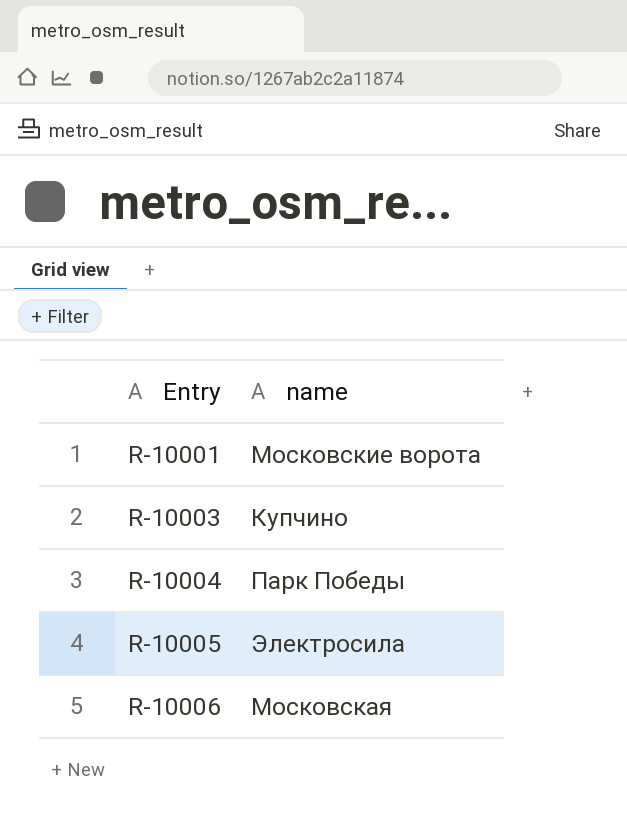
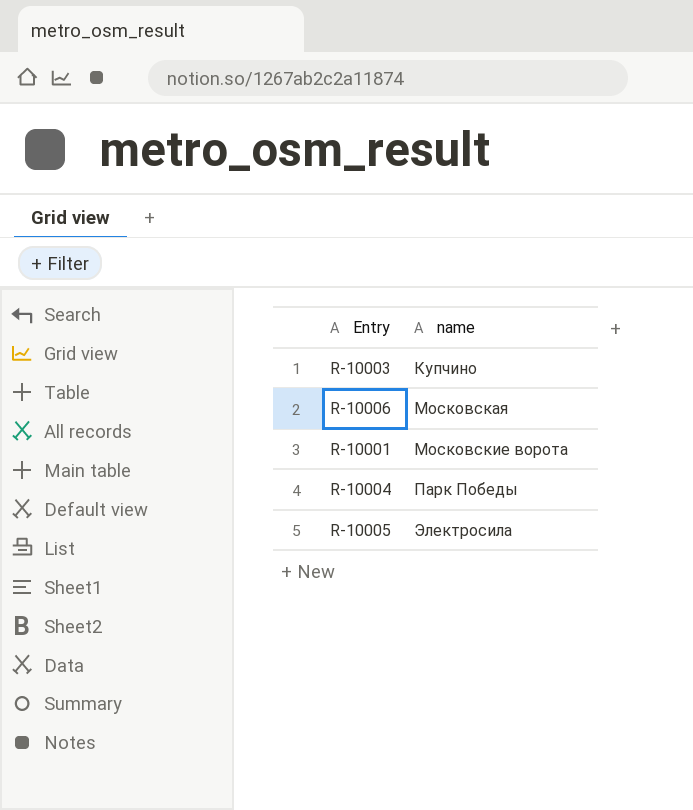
row order: Entry ascending -> name ascending

